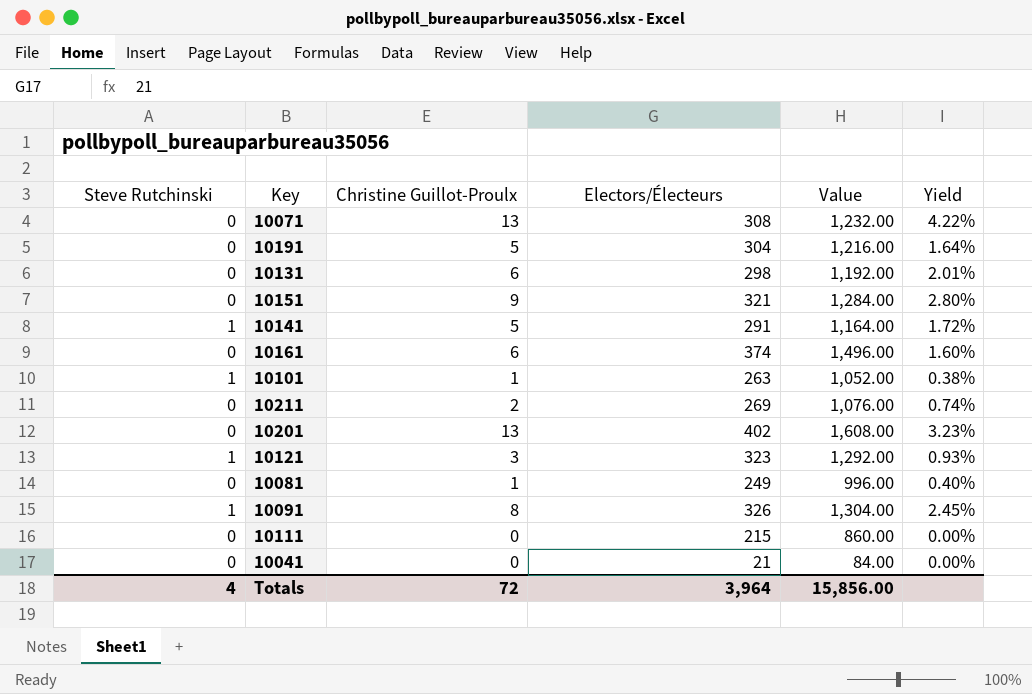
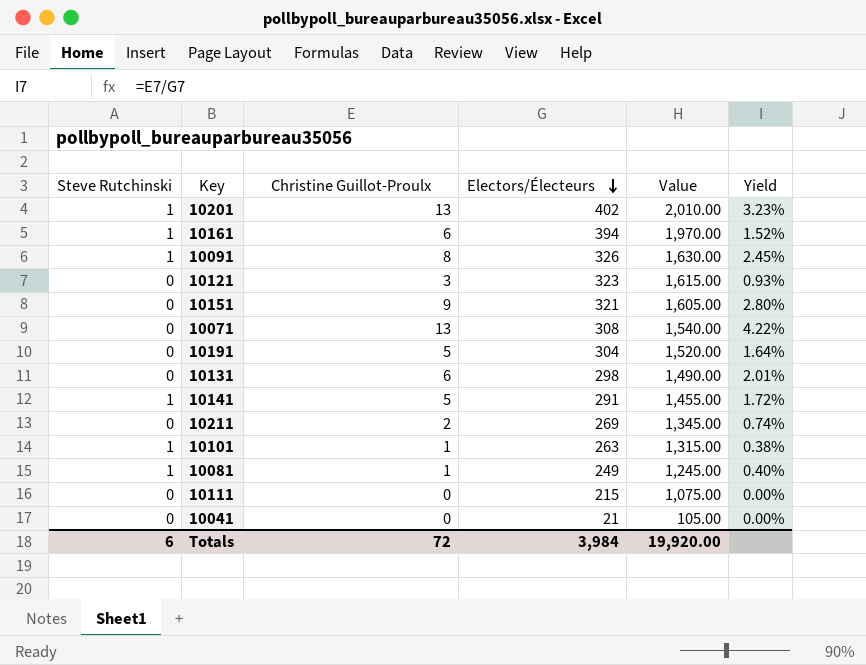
row order: none -> Electors/Électeurs descending
column Value | formula: [Electors/Électeurs] * 4 -> [Electors/Électeurs] * 5
10201 | Steve Rutchinski: 0 -> 1
10161 | Steve Rutchinski: 0 -> 1
10161 | Electors/Électeurs: 374 -> 394
10161 | Yield: 1.60% -> 1.52%
10121 | Steve Rutchinski: 1 -> 0
10081 | Steve Rutchinski: 0 -> 1
Totals | Steve Rutchinski: 4 -> 6
Totals | Electors/Électeurs: 3,964 -> 3,984
Totals | Value: 15,856.00 -> 19,920.00

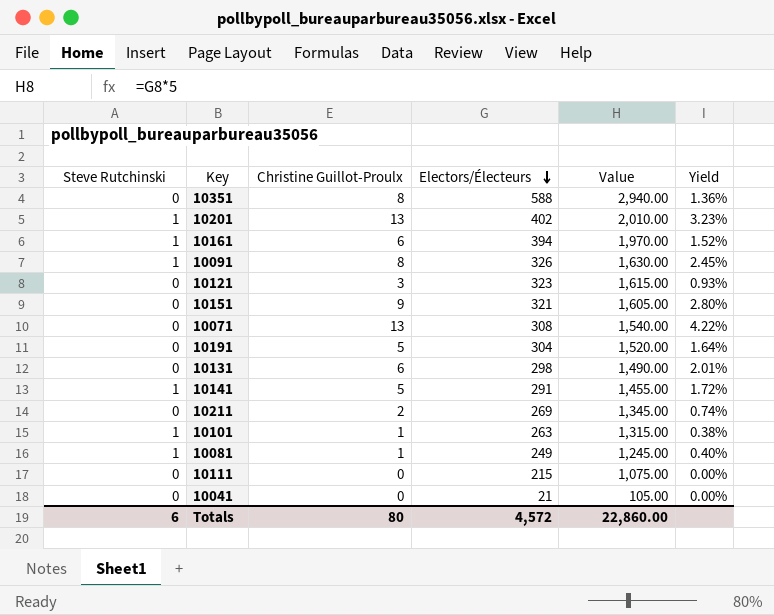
row 10351: none -> 0 | 8 | 588 | 2,940.00 | 1.36%
Totals | Christine Guillot-Proulx: 72 -> 80
Totals | Electors/Électeurs: 3,984 -> 4,572
Totals | Value: 19,920.00 -> 22,860.00

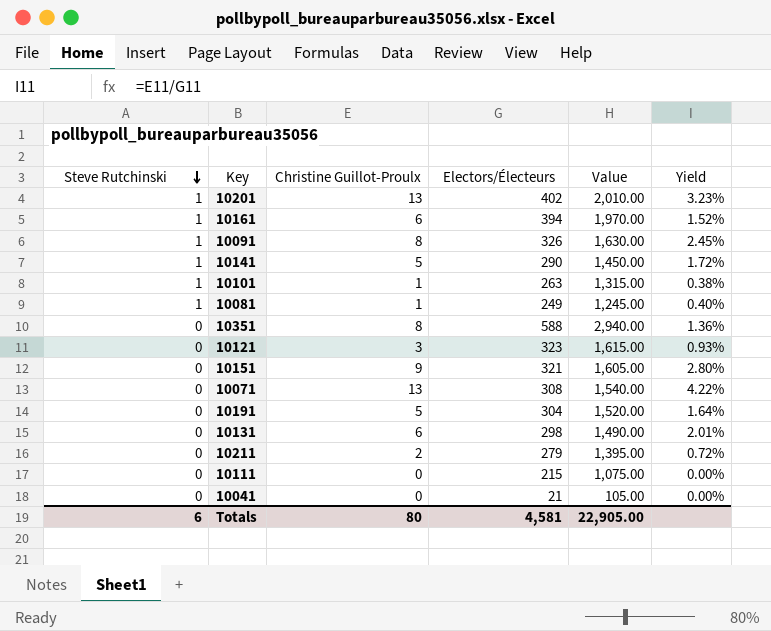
row order: Electors/Électeurs descending -> Steve Rutchinski descending
10141 | Electors/Électeurs: 291 -> 290
10141 | Value: 1,455.00 -> 1,450.00
10211 | Electors/Électeurs: 269 -> 279
10211 | Value: 1,345.00 -> 1,395.00
10211 | Yield: 0.74% -> 0.72%
Totals | Electors/Électeurs: 4,572 -> 4,581
Totals | Value: 22,860.00 -> 22,905.00

